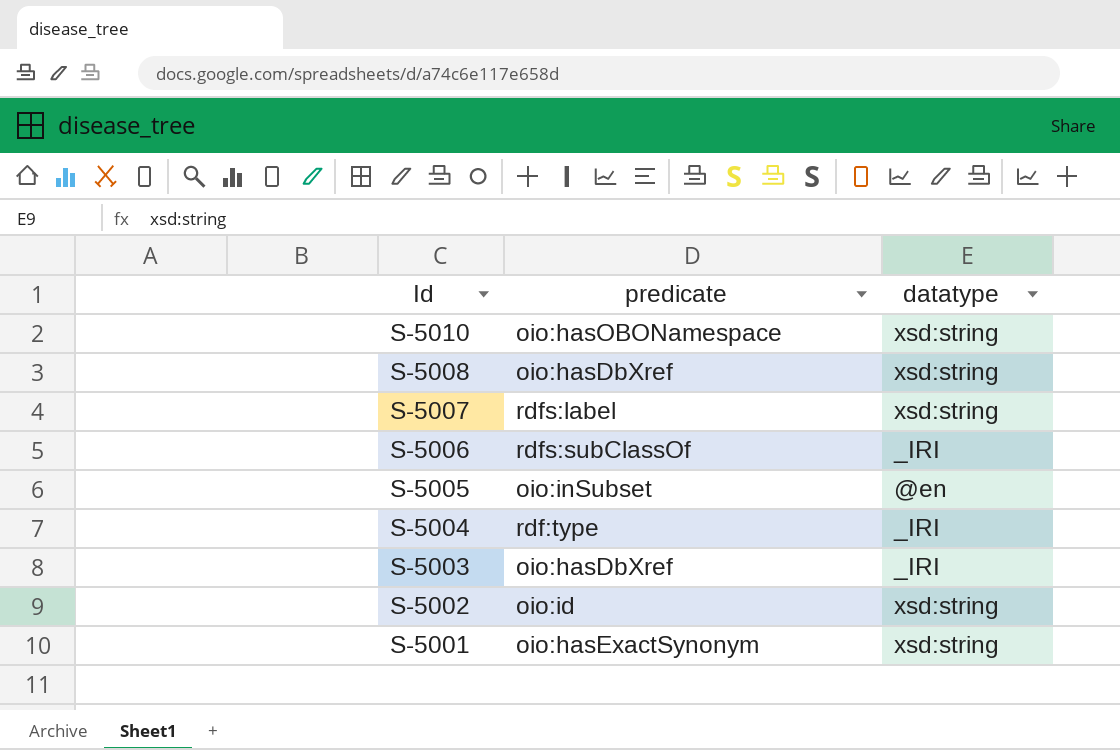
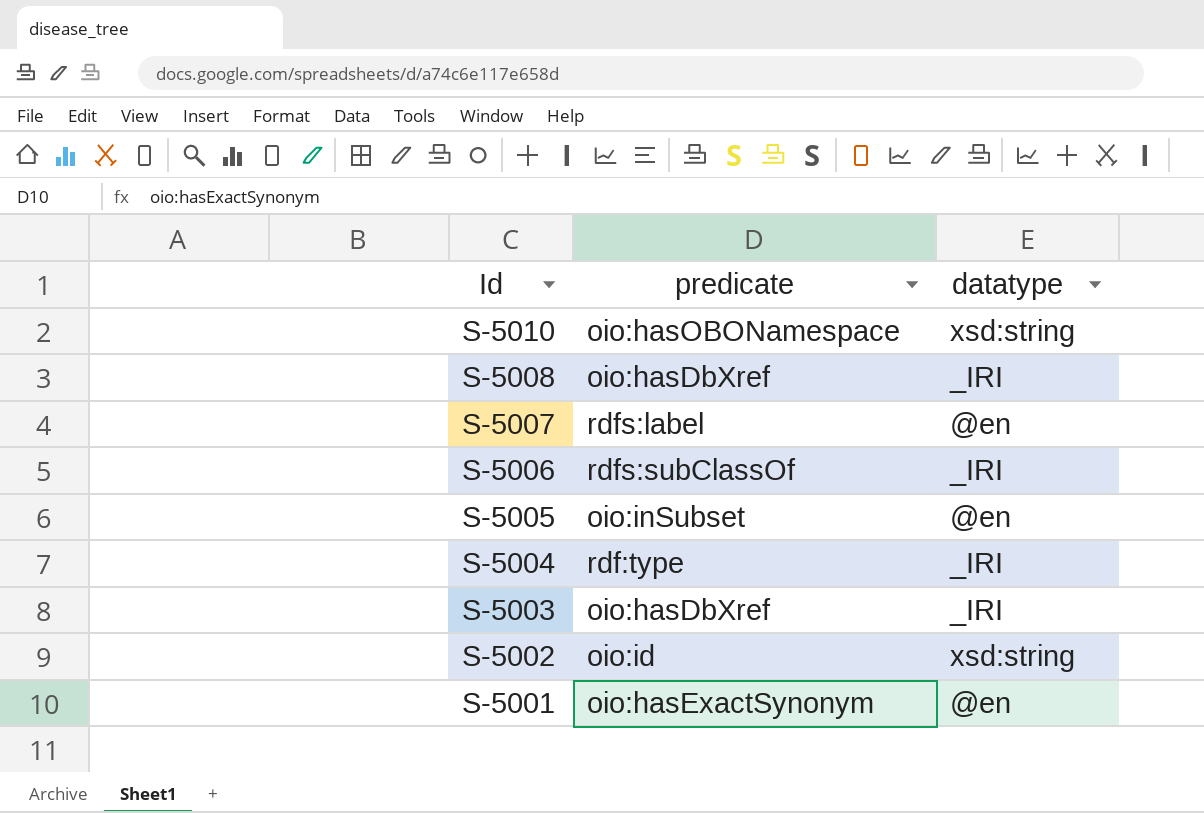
S-5008 | datatype: xsd:string -> _IRI
S-5007 | datatype: xsd:string -> @en
S-5001 | datatype: xsd:string -> @en

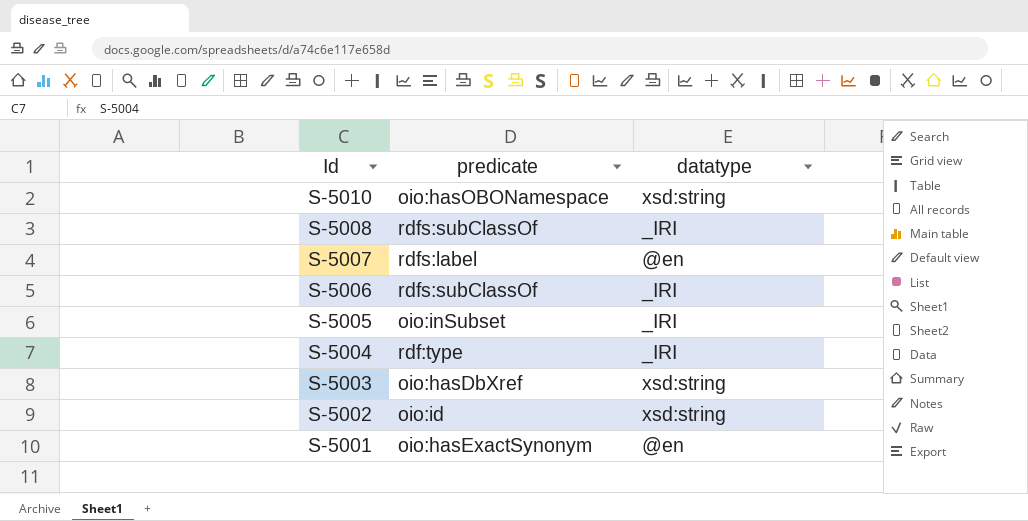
S-5008 | predicate: oio:hasDbXref -> rdfs:subClassOf
S-5005 | datatype: @en -> _IRI
S-5003 | datatype: _IRI -> xsd:string

